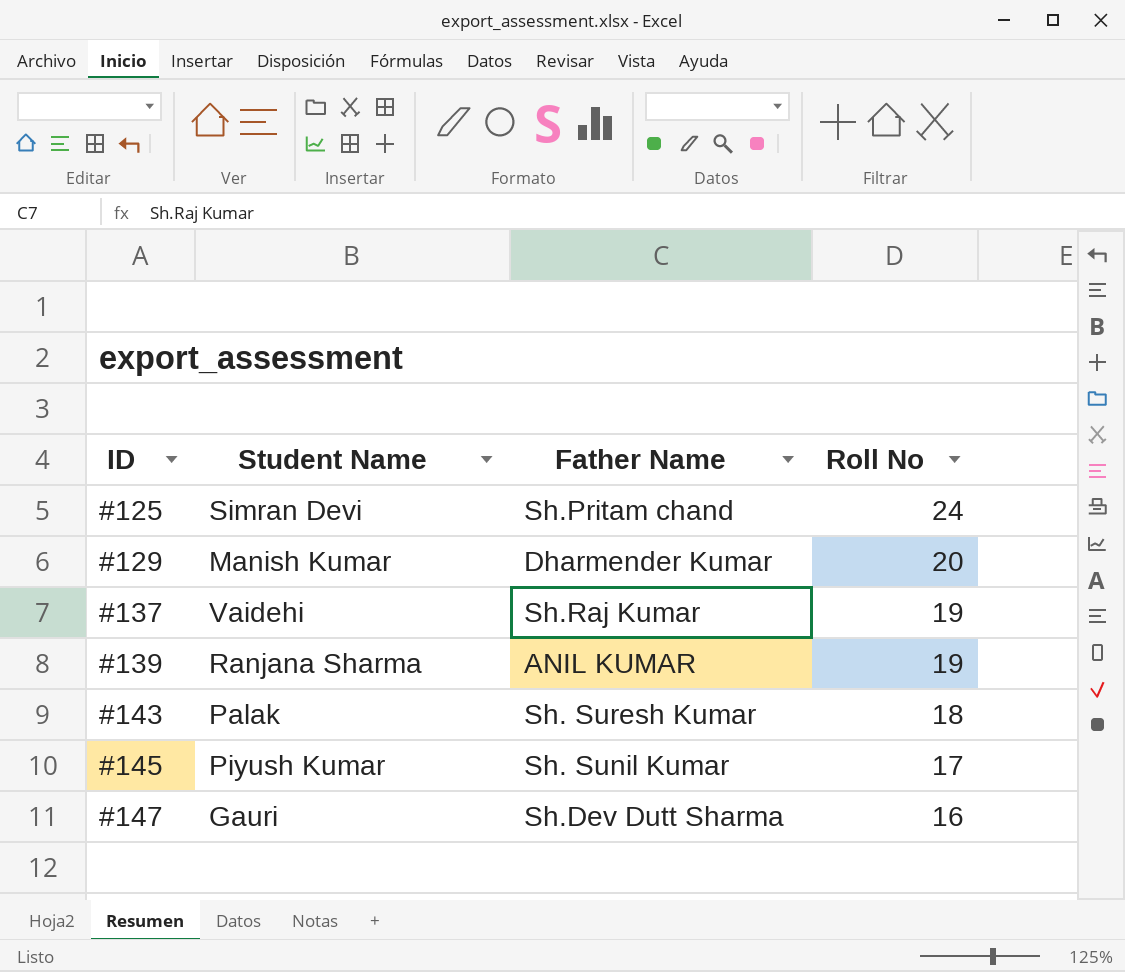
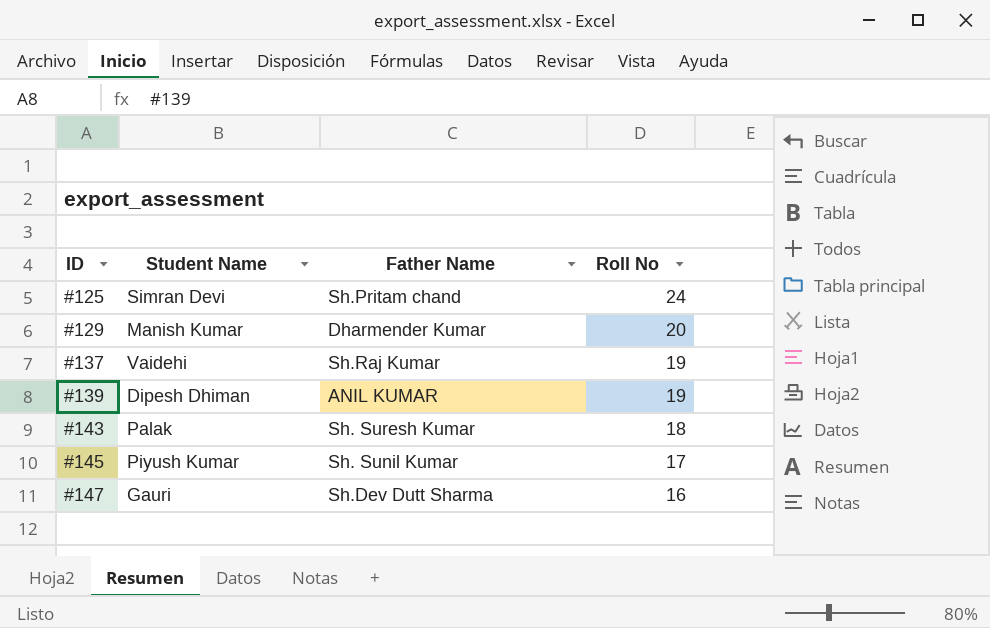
#139 | Student Name: Ranjana Sharma -> Dipesh Dhiman

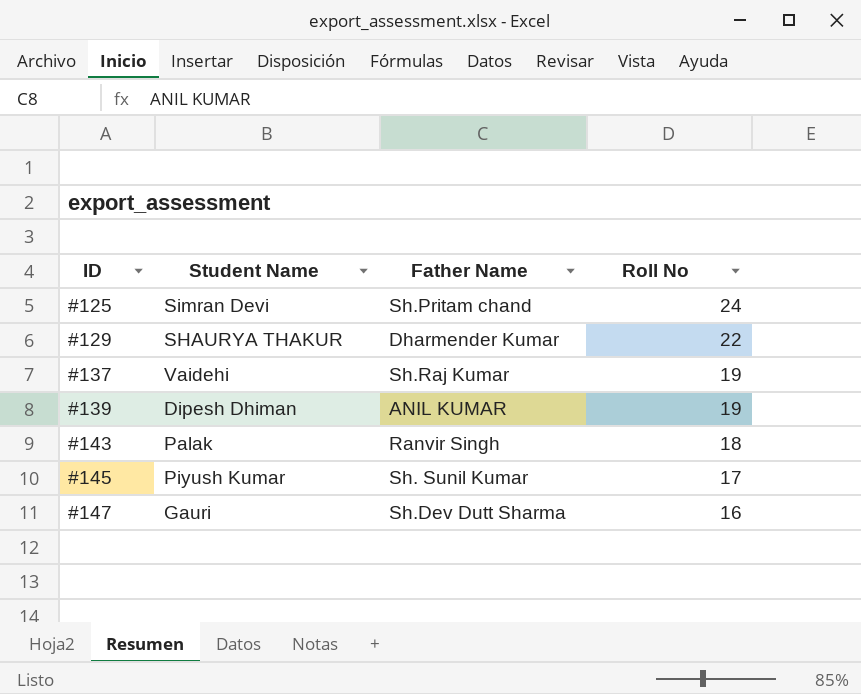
#129 | Student Name: Manish Kumar -> SHAURYA THAKUR
#129 | Roll No: 20 -> 22
#143 | Father Name: Sh. Suresh Kumar -> Ranvir Singh

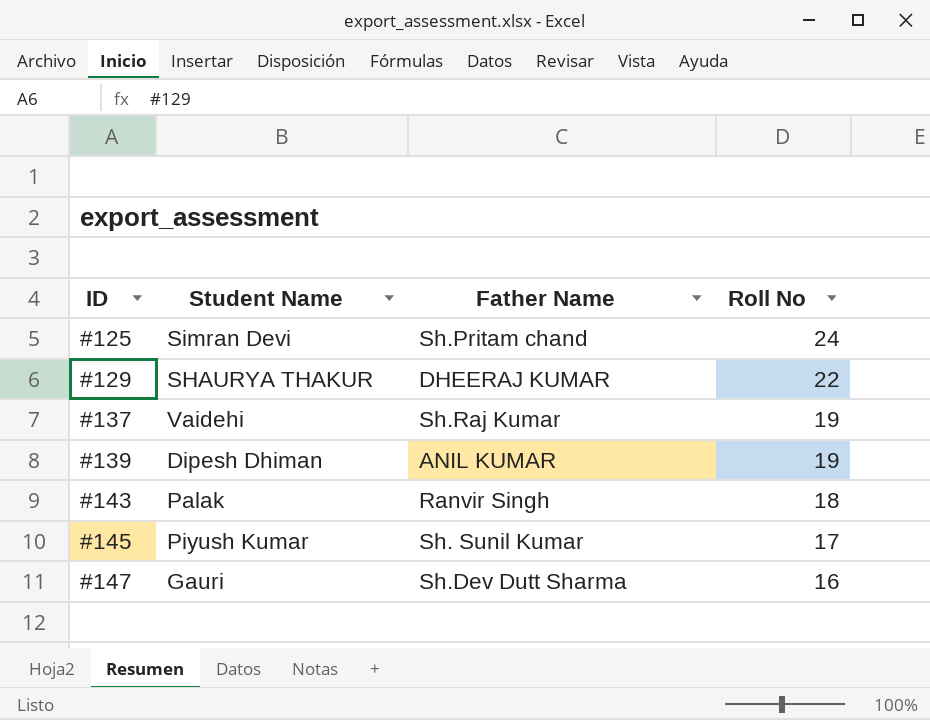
#129 | Father Name: Dharmender Kumar -> DHEERAJ KUMAR

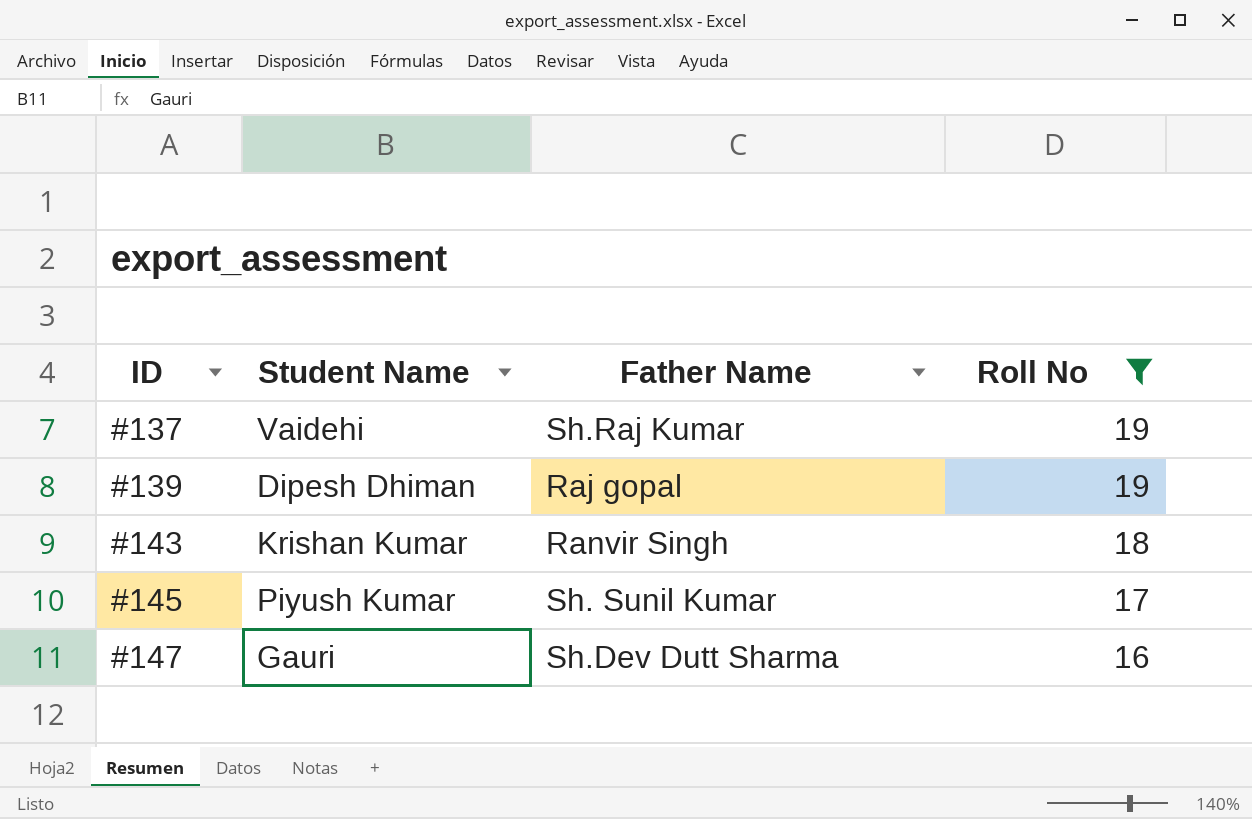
filter: none -> Roll No <= 19
#139 | Father Name: ANIL KUMAR -> Raj gopal
#143 | Student Name: Palak -> Krishan Kumar

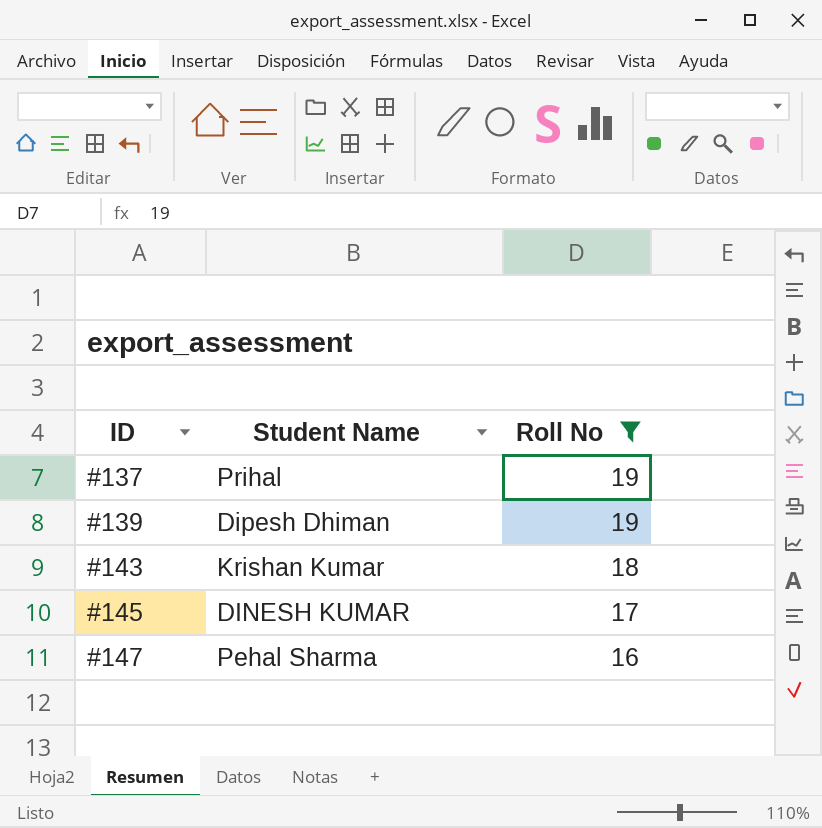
column Father Name | position: 3 -> none
#137 | Student Name: Vaidehi -> Prihal
#145 | Student Name: Piyush Kumar -> DINESH KUMAR
#147 | Student Name: Gauri -> Pehal Sharma

